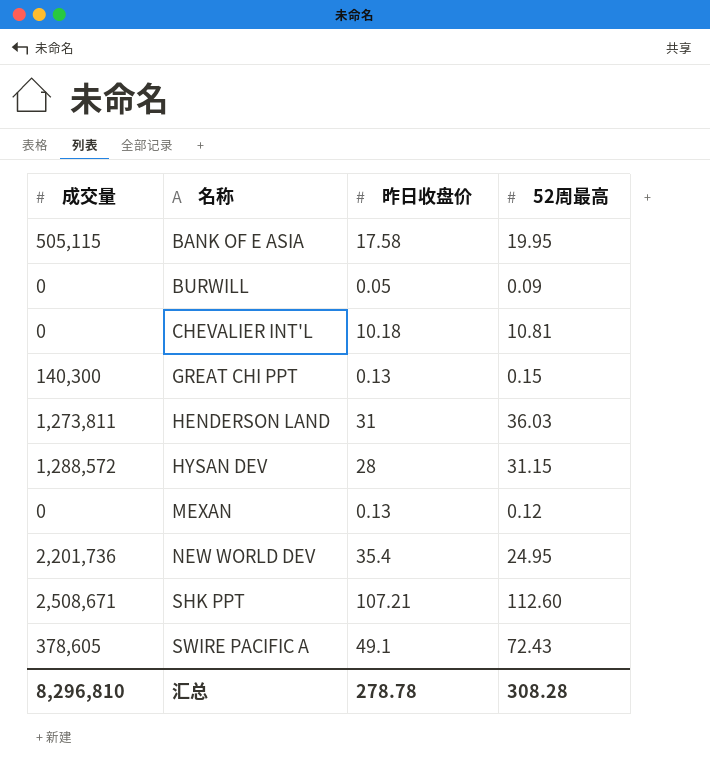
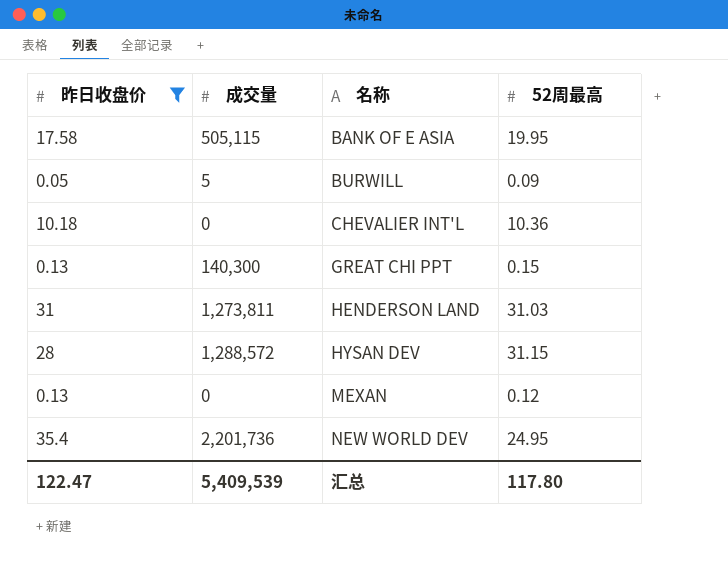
filter: none -> 昨日收盘价 <= 35.4
column 昨日收盘价 | position: 3 -> 1
BURWILL | 成交量: 0 -> 5
CHEVALIER INT'L | 52周最高: 10.81 -> 10.36
HENDERSON LAND | 52周最高: 36.03 -> 31.03
汇总 | 昨日收盘价: 278.78 -> 122.47
汇总 | 成交量: 8,296,810 -> 5,409,539
汇总 | 52周最高: 308.28 -> 117.80

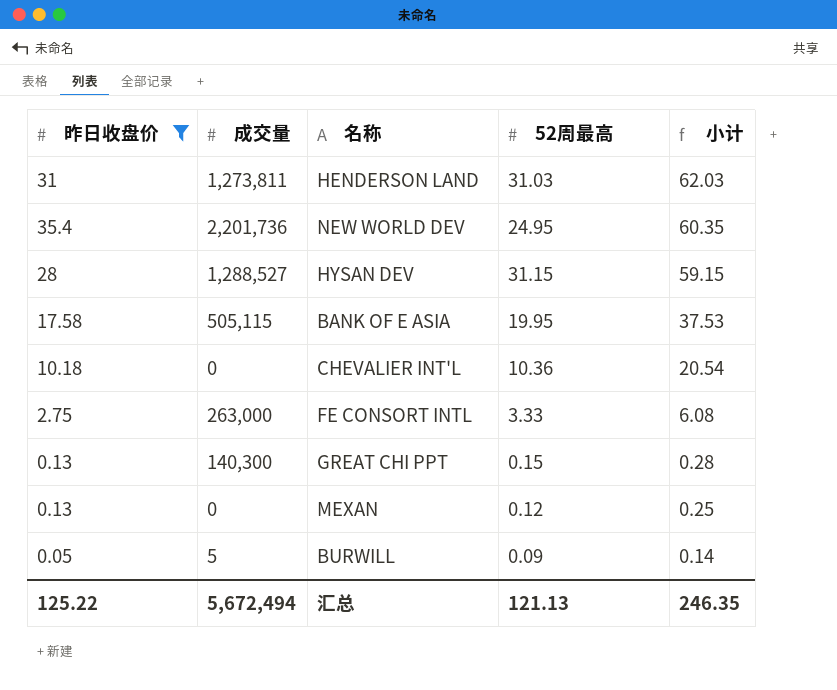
row order: 名称 ascending -> 小计 descending
column 小计 | formula: none -> [昨日收盘价] + [52周最高]
HYSAN DEV | 成交量: 1,288,572 -> 1,288,527
row FE CONSORT INTL: none -> 2.75 | 263,000 | 3.33 | 6.08
汇总 | 昨日收盘价: 122.47 -> 125.22
汇总 | 成交量: 5,409,539 -> 5,672,494
汇总 | 52周最高: 117.80 -> 121.13

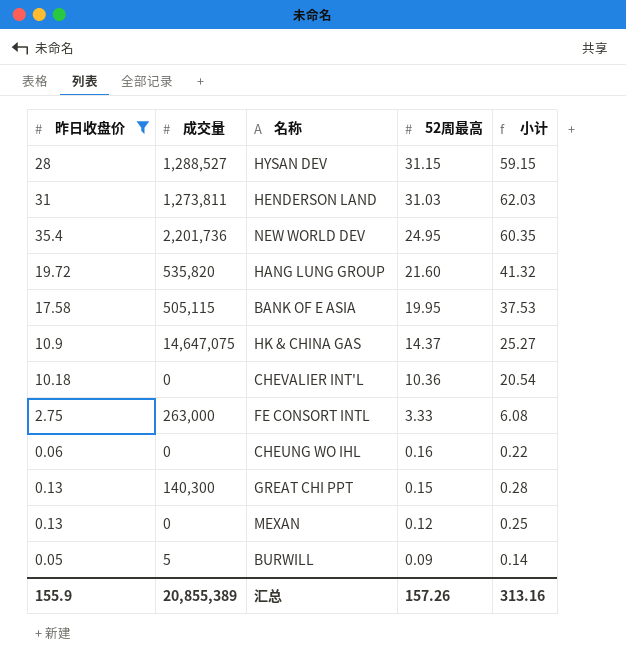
row order: 小计 descending -> 52周最高 descending
row HANG LUNG GROUP: none -> 19.72 | 535,820 | 21.60 | 41.32
row HK & CHINA GAS: none -> 10.9 | 14,647,075 | 14.37 | 25.27
row CHEUNG WO IHL: none -> 0.06 | 0 | 0.16 | 0.22
汇总 | 昨日收盘价: 125.22 -> 155.9
汇总 | 成交量: 5,672,494 -> 20,855,389
汇总 | 52周最高: 121.13 -> 157.26
汇总 | 小计: 246.35 -> 313.16

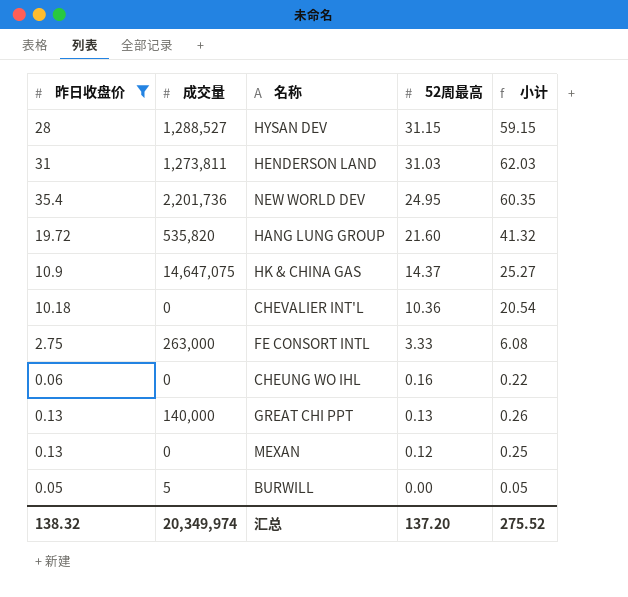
row BANK OF E ASIA: 17.58 | 505,115 | 19.95 | 37.53 -> none
GREAT CHI PPT | 成交量: 140,300 -> 140,000
GREAT CHI PPT | 52周最高: 0.15 -> 0.13
GREAT CHI PPT | 小计: 0.28 -> 0.26
BURWILL | 52周最高: 0.09 -> 0.00
BURWILL | 小计: 0.14 -> 0.05
汇总 | 昨日收盘价: 155.9 -> 138.32
汇总 | 成交量: 20,855,389 -> 20,349,974
汇总 | 52周最高: 157.26 -> 137.20
汇总 | 小计: 313.16 -> 275.52

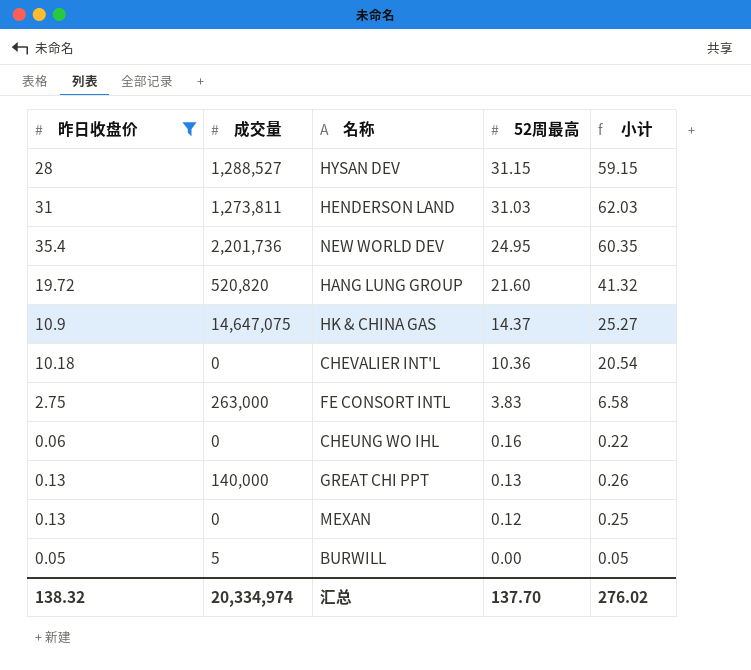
HANG LUNG GROUP | 成交量: 535,820 -> 520,820
FE CONSORT INTL | 52周最高: 3.33 -> 3.83
FE CONSORT INTL | 小计: 6.08 -> 6.58
汇总 | 成交量: 20,349,974 -> 20,334,974
汇总 | 52周最高: 137.20 -> 137.70
汇总 | 小计: 275.52 -> 276.02

